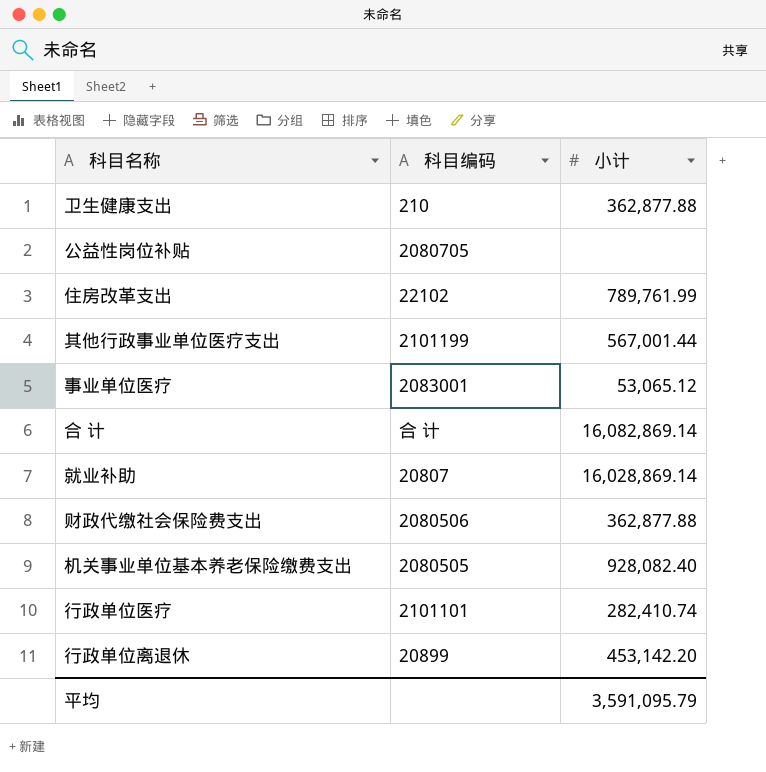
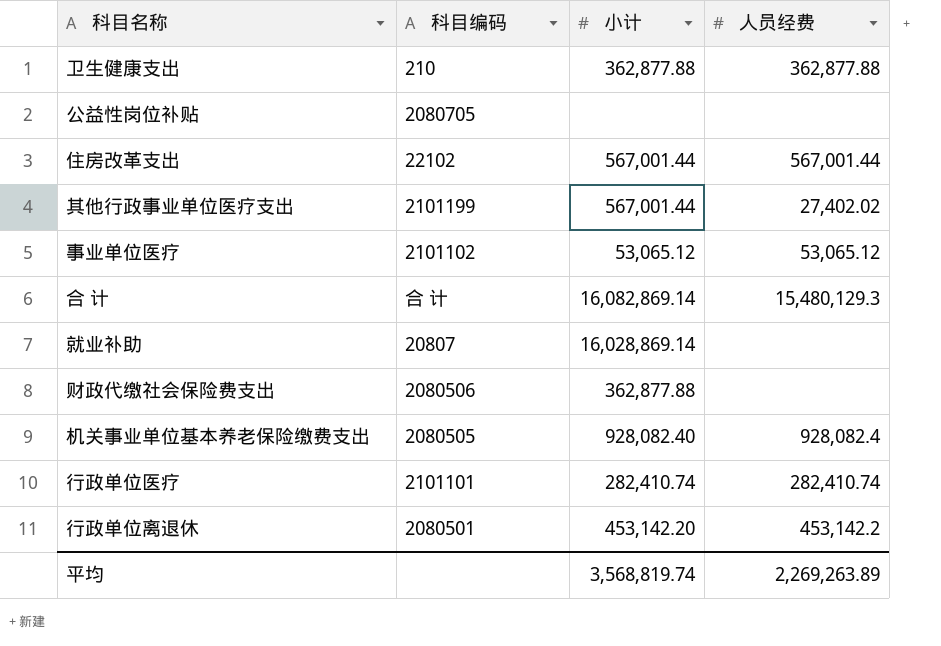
column 人员经费 | position: none -> 4
住房改革支出 | 小计: 789,761.99 -> 567,001.44
事业单位医疗 | 科目编码: 2083001 -> 2101102
行政单位离退休 | 科目编码: 20899 -> 2080501
平均 | 小计: 3,591,095.79 -> 3,568,819.74

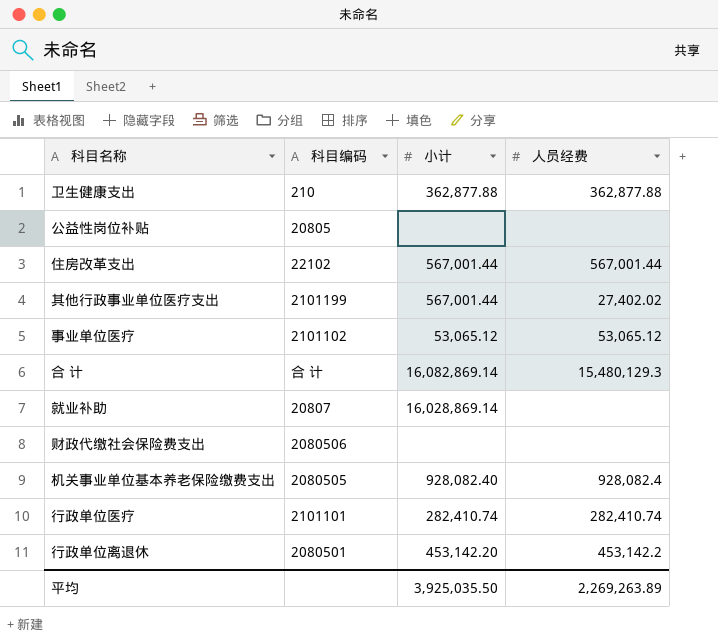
公益性岗位补贴 | 科目编码: 2080705 -> 20805
财政代缴社会保险费支出 | 小计: 362,877.88 -> none
平均 | 小计: 3,568,819.74 -> 3,925,035.50

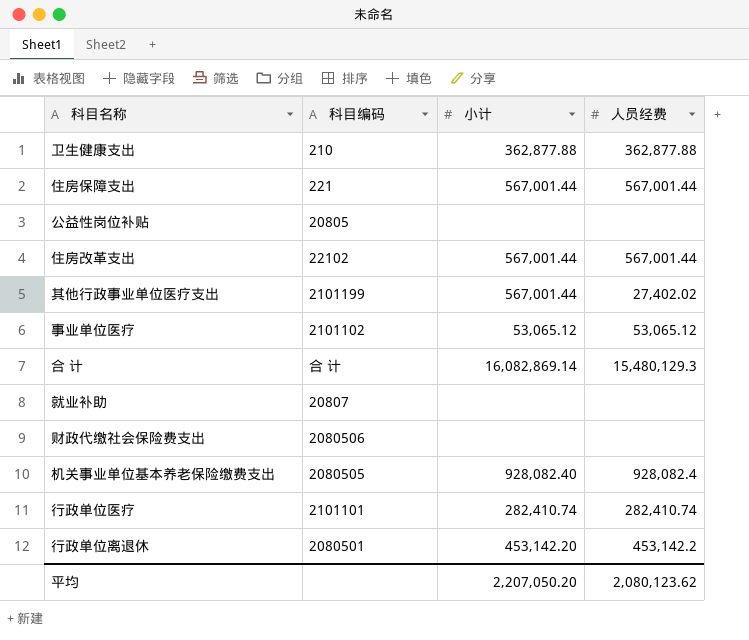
row 住房保障支出: none -> 221 | 567,001.44 | 567,001.44
就业补助 | 小计: 16,028,869.14 -> none
平均 | 小计: 3,925,035.50 -> 2,207,050.20
平均 | 人员经费: 2,269,263.89 -> 2,080,123.62

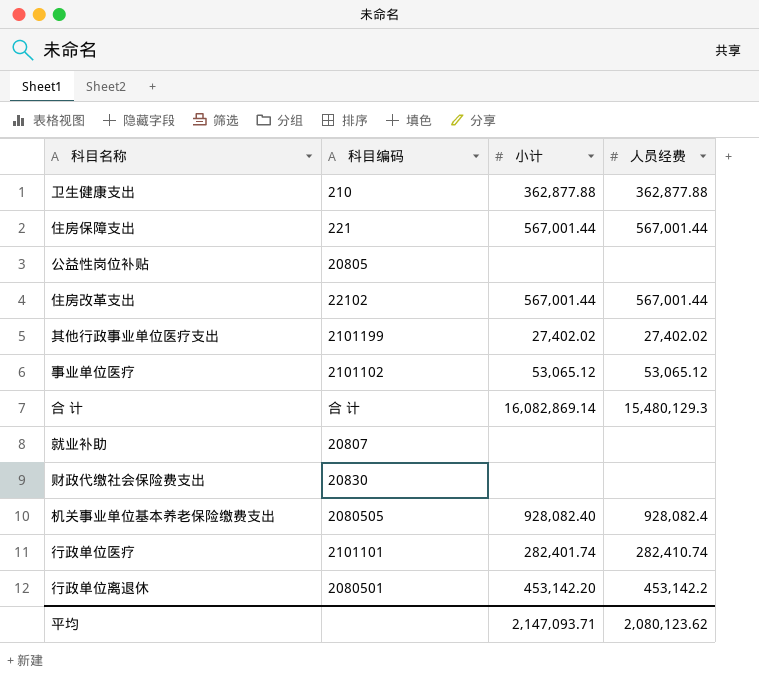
其他行政事业单位医疗支出 | 小计: 567,001.44 -> 27,402.02
财政代缴社会保险费支出 | 科目编码: 2080506 -> 20830
行政单位医疗 | 小计: 282,410.74 -> 282,401.74
平均 | 小计: 2,207,050.20 -> 2,147,093.71

